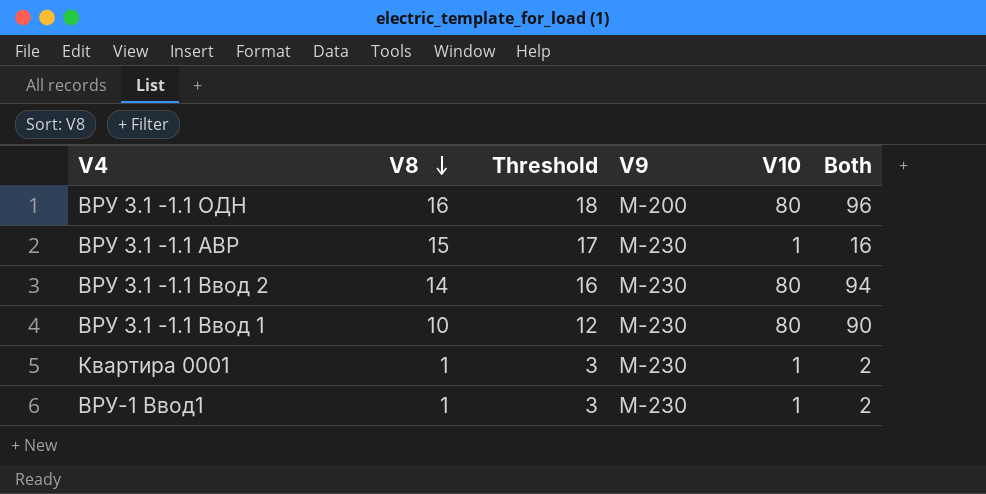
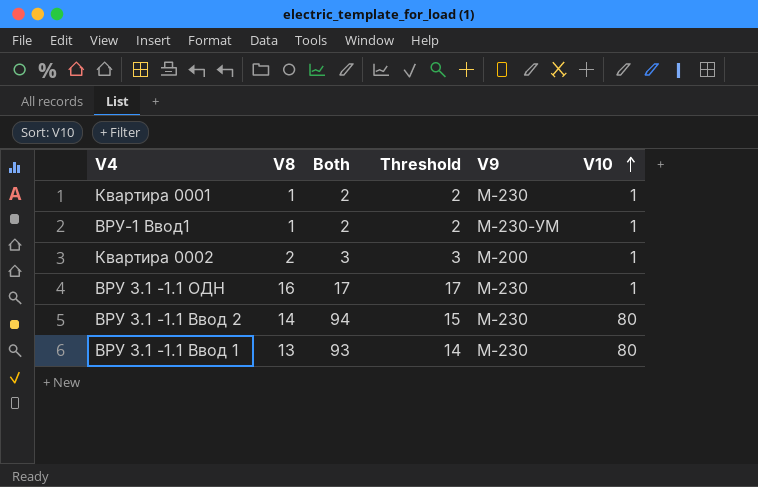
row order: V8 descending -> V10 ascending
column Both | position: 6 -> 3
column Threshold | formula: [V8] + 2 -> [V8] + 1
row ВРУ 3.1 -1.1 АВР: 15 | 17 | М-230 | 1 | 16 -> none
ВРУ-1 Ввод1 | V9: М-230 -> М-230-УМ
row Квартира 0002: none -> 2 | 3 | 3 | М-200 | 1
ВРУ 3.1 -1.1 ОДН | Both: 96 -> 17
ВРУ 3.1 -1.1 ОДН | V9: М-200 -> М-230
ВРУ 3.1 -1.1 ОДН | V10: 80 -> 1
ВРУ 3.1 -1.1 Ввод 1 | V8: 10 -> 13
ВРУ 3.1 -1.1 Ввод 1 | Both: 90 -> 93

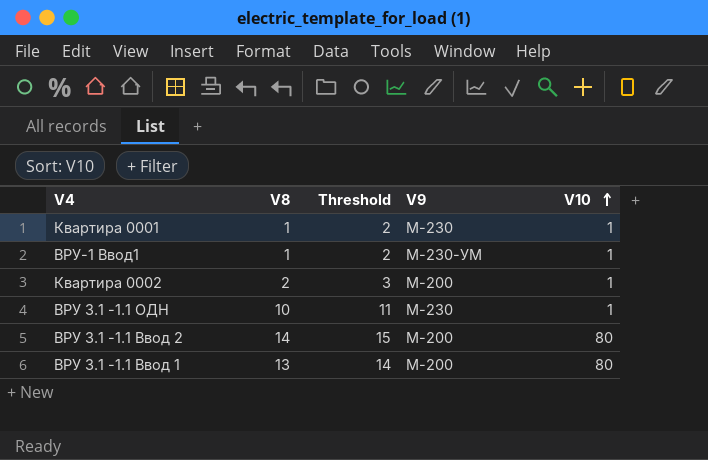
column Both | formula: [V8] + [V10] -> none
ВРУ 3.1 -1.1 ОДН | V8: 16 -> 10
ВРУ 3.1 -1.1 ОДН | Threshold: 17 -> 11
ВРУ 3.1 -1.1 Ввод 2 | V9: М-230 -> М-200
ВРУ 3.1 -1.1 Ввод 1 | V9: М-230 -> М-200

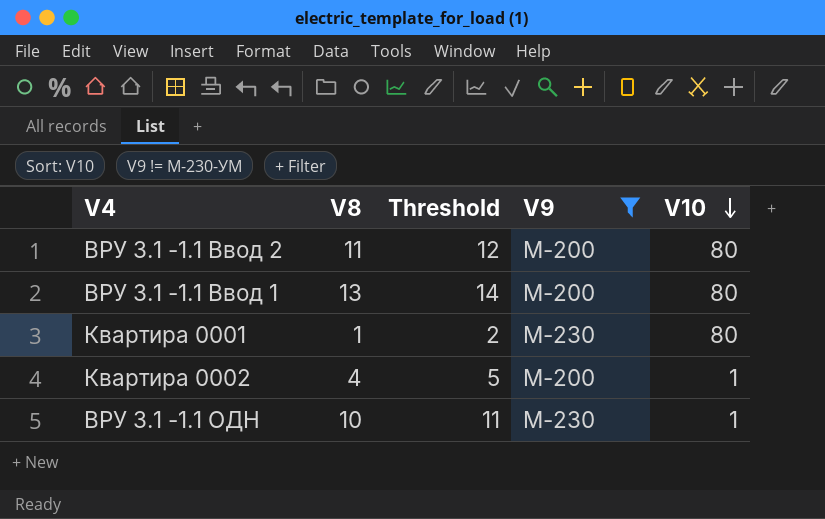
filter: none -> V9 != М-230-УМ
row order: V10 ascending -> V10 descending
ВРУ 3.1 -1.1 Ввод 2 | V8: 14 -> 11
ВРУ 3.1 -1.1 Ввод 2 | Threshold: 15 -> 12
Квартира 0001 | V10: 1 -> 80
Квартира 0002 | V8: 2 -> 4
Квартира 0002 | Threshold: 3 -> 5

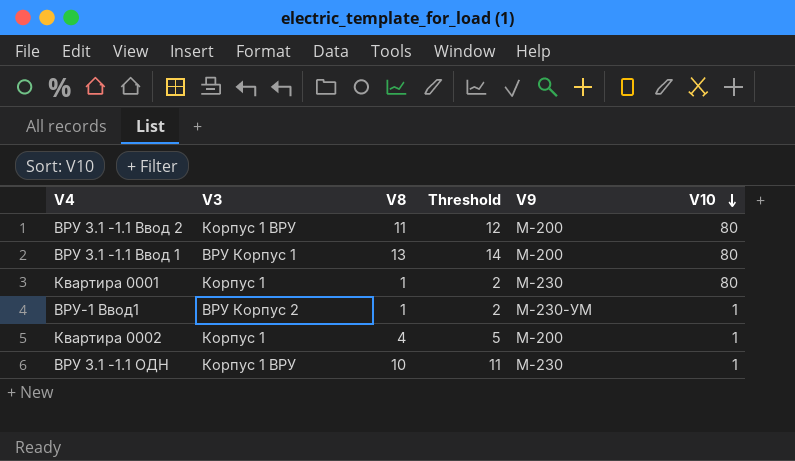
filter: V9 != М-230-УМ -> none
column V3 | position: none -> 2

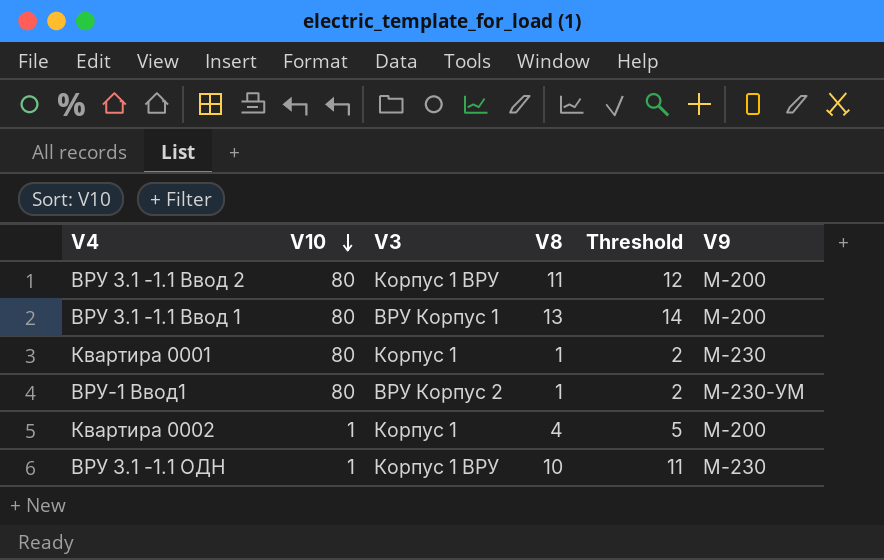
column V10 | position: 6 -> 2
ВРУ-1 Ввод1 | V10: 1 -> 80

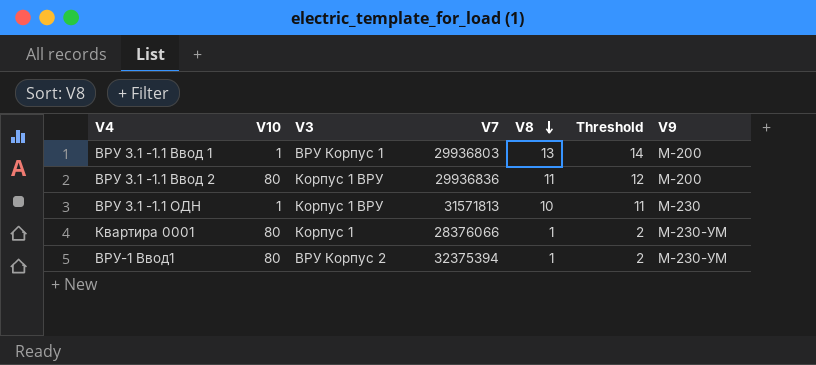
row order: V10 descending -> V8 descending
column V7 | position: none -> 4
row Квартира 0002: 1 | Корпус 1 | 4 | 5 | М-200 -> none
ВРУ 3.1 -1.1 Ввод 1 | V10: 80 -> 1
Квартира 0001 | V9: М-230 -> М-230-УМ

